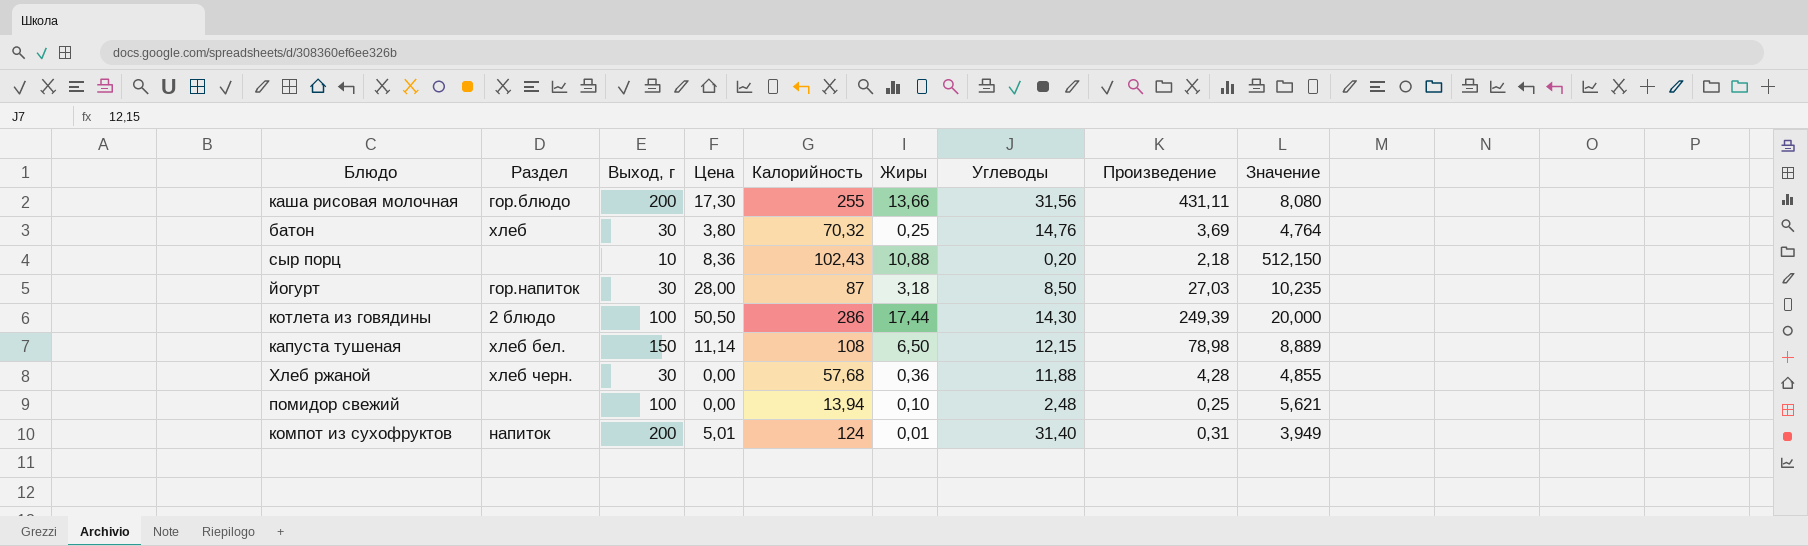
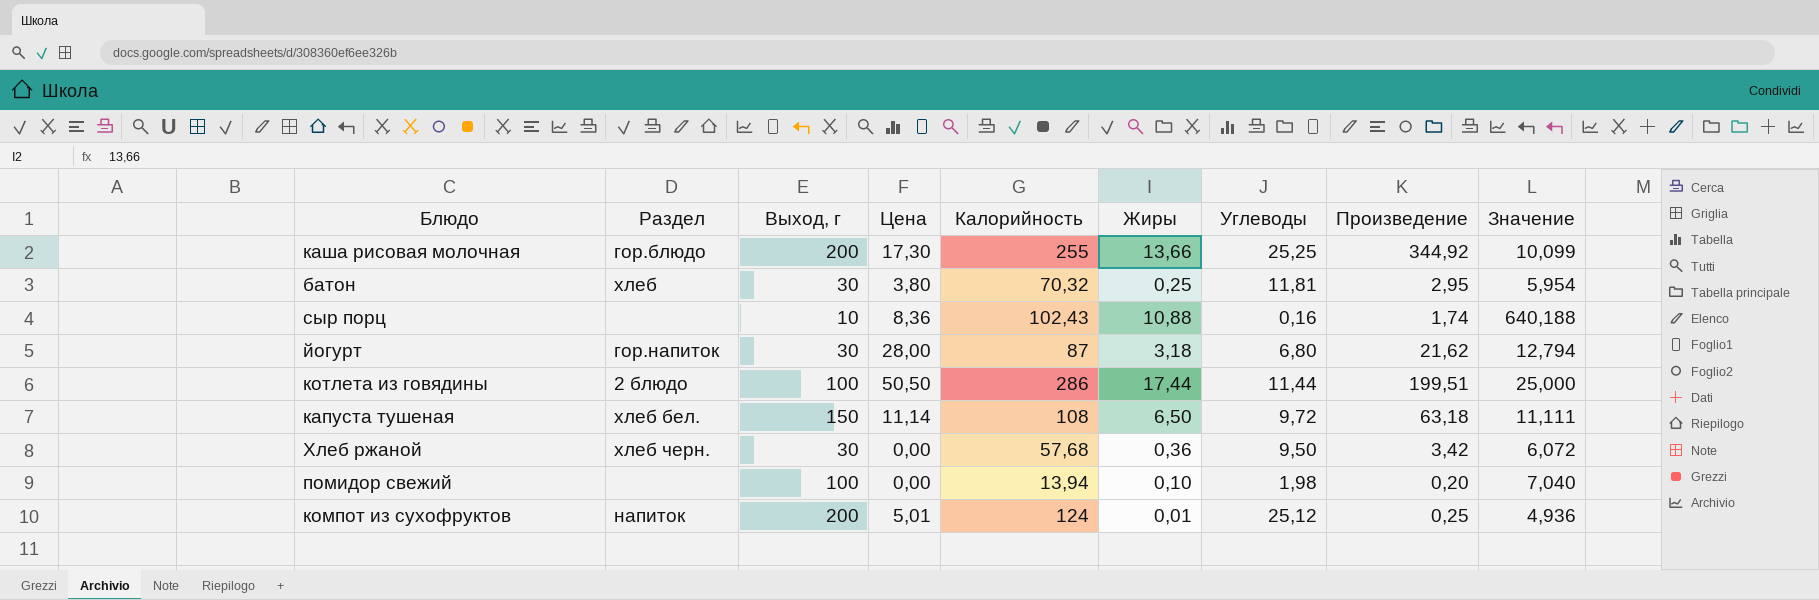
каша рисовая молочная | Углеводы: 31,56 -> 25,25
каша рисовая молочная | Произведение: 431,11 -> 344,92
каша рисовая молочная | Значение: 8,080 -> 10,099
батон | Углеводы: 14,76 -> 11,81
батон | Произведение: 3,69 -> 2,95
батон | Значение: 4,764 -> 5,954
сыр порц | Углеводы: 0,20 -> 0,16
сыр порц | Произведение: 2,18 -> 1,74
сыр порц | Значение: 512,150 -> 640,188
йогурт | Углеводы: 8,50 -> 6,80
йогурт | Произведение: 27,03 -> 21,62
йогурт | Значение: 10,235 -> 12,794
котлета из говядины | Углеводы: 14,30 -> 11,44
котлета из говядины | Произведение: 249,39 -> 199,51
котлета из говядины | Значение: 20,000 -> 25,000
капуста тушеная | Углеводы: 12,15 -> 9,72
капуста тушеная | Произведение: 78,98 -> 63,18
капуста тушеная | Значение: 8,889 -> 11,111
Хлеб ржаной | Углеводы: 11,88 -> 9,50
Хлеб ржаной | Произведение: 4,28 -> 3,42
Хлеб ржаной | Значение: 4,855 -> 6,072
помидор свежий | Углеводы: 2,48 -> 1,98
помидор свежий | Произведение: 0,25 -> 0,20
помидор свежий | Значение: 5,621 -> 7,040
компот из сухофруктов | Углеводы: 31,40 -> 25,12
компот из сухофруктов | Произведение: 0,31 -> 0,25
компот из сухофруктов | Значение: 3,949 -> 4,936

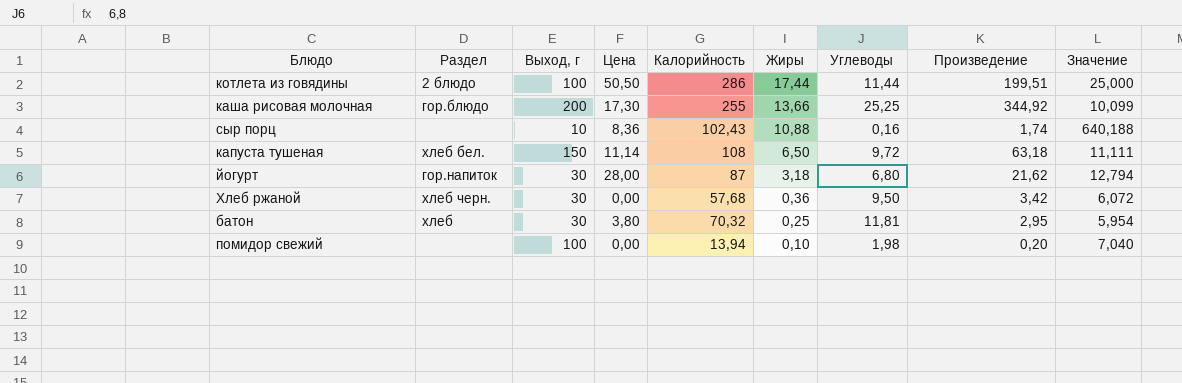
row order: none -> Жиры descending
row компот из сухофруктов: напиток | 200 | 5,01 | 124 | 0,01 | 25,12 | 0,25 | 4,936 -> none

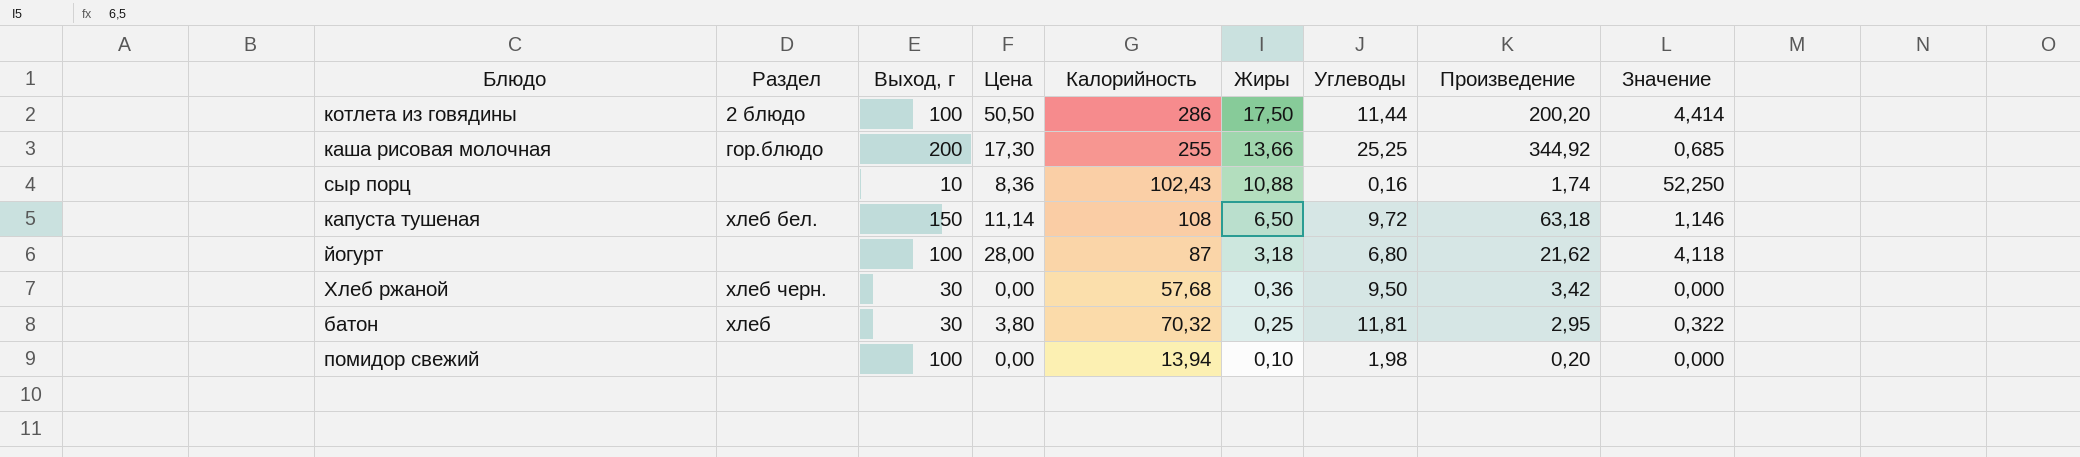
column Значение | formula: [Калорийность] / [Углеводы] -> [Цена] / [Углеводы]
котлета из говядины | Жиры: 17,44 -> 17,50
котлета из говядины | Произведение: 199,51 -> 200,20
йогурт | Раздел: гор.напиток -> none
йогурт | Выход, г: 30 -> 100

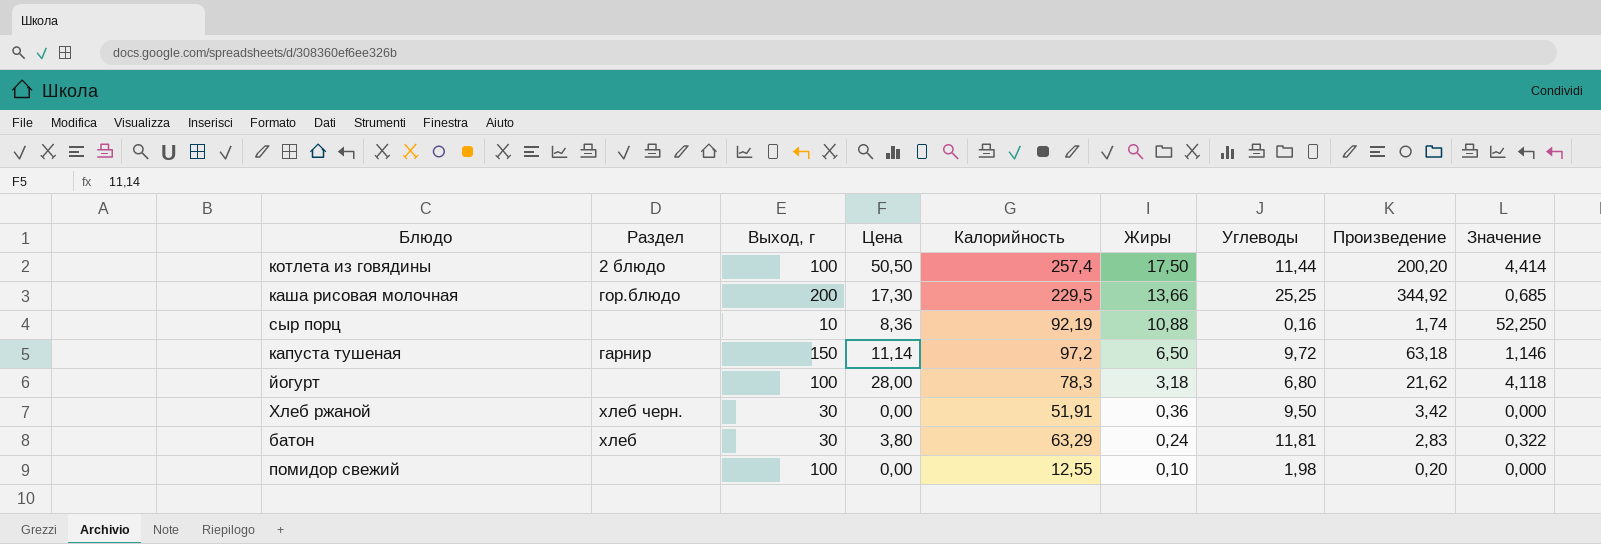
котлета из говядины | Калорийность: 286 -> 257,4
каша рисовая молочная | Калорийность: 255 -> 229,5
сыр порц | Калорийность: 102,43 -> 92,19
капуста тушеная | Раздел: хлеб бел. -> гарнир
капуста тушеная | Калорийность: 108 -> 97,2
йогурт | Калорийность: 87 -> 78,3
Хлеб ржаной | Калорийность: 57,68 -> 51,91
батон | Калорийность: 70,32 -> 63,29
батон | Жиры: 0,25 -> 0,24
батон | Произведение: 2,95 -> 2,83
помидор свежий | Калорийность: 13,94 -> 12,55

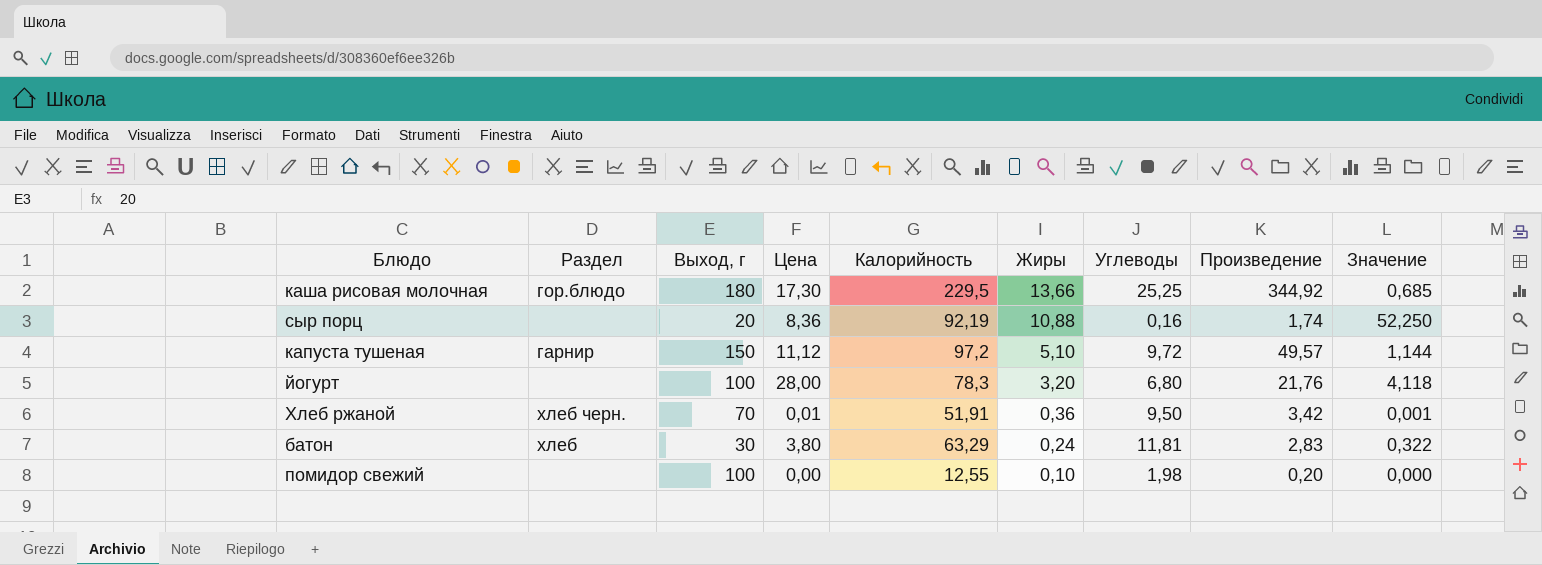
row котлета из говядины: 2 блюдо | 100 | 50,50 | 257,4 | 17,50 | 11,44 | 200,20 | 4,414 -> none
каша рисовая молочная | Выход, г: 200 -> 180
сыр порц | Выход, г: 10 -> 20
капуста тушеная | Цена: 11,14 -> 11,12
капуста тушеная | Жиры: 6,50 -> 5,10
капуста тушеная | Произведение: 63,18 -> 49,57
капуста тушеная | Значение: 1,146 -> 1,144
йогурт | Жиры: 3,18 -> 3,20
йогурт | Произведение: 21,62 -> 21,76
Хлеб ржаной | Выход, г: 30 -> 70
Хлеб ржаной | Цена: 0,00 -> 0,01
Хлеб ржаной | Значение: 0,000 -> 0,001

